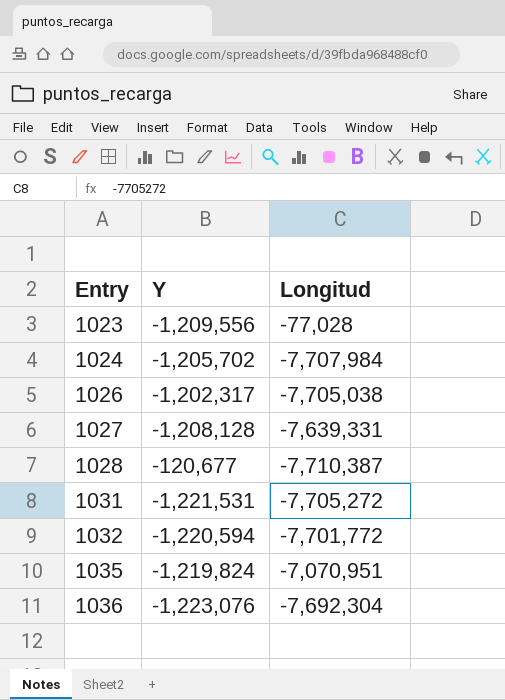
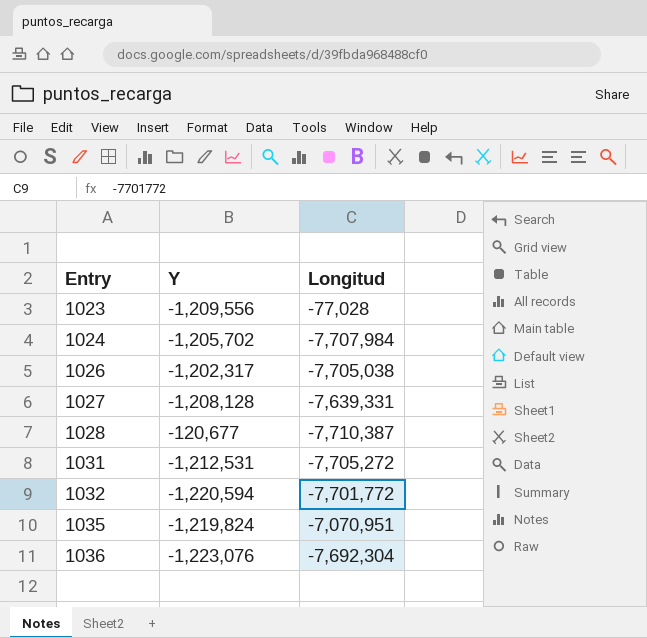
1031 | Y: -1,221,531 -> -1,212,531

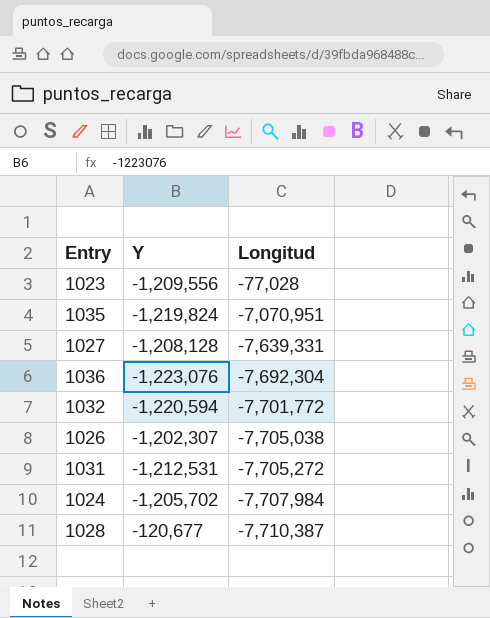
row order: Entry ascending -> Longitud descending
1026 | Y: -1,202,317 -> -1,202,307

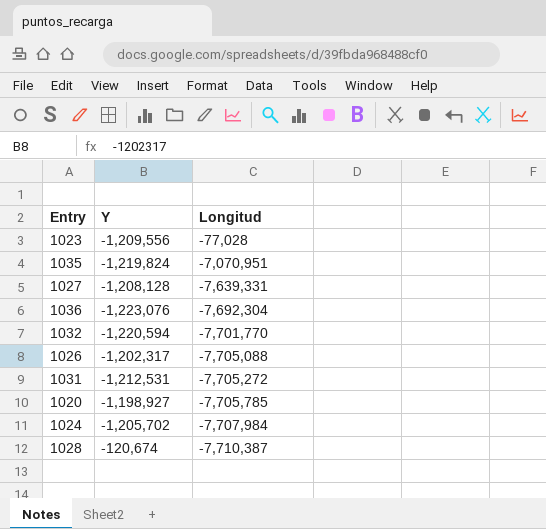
1032 | Longitud: -7,701,772 -> -7,701,770
1026 | Y: -1,202,307 -> -1,202,317
1026 | Longitud: -7,705,038 -> -7,705,088
row 1020: none -> -1,198,927 | -7,705,785
1028 | Y: -120,677 -> -120,674

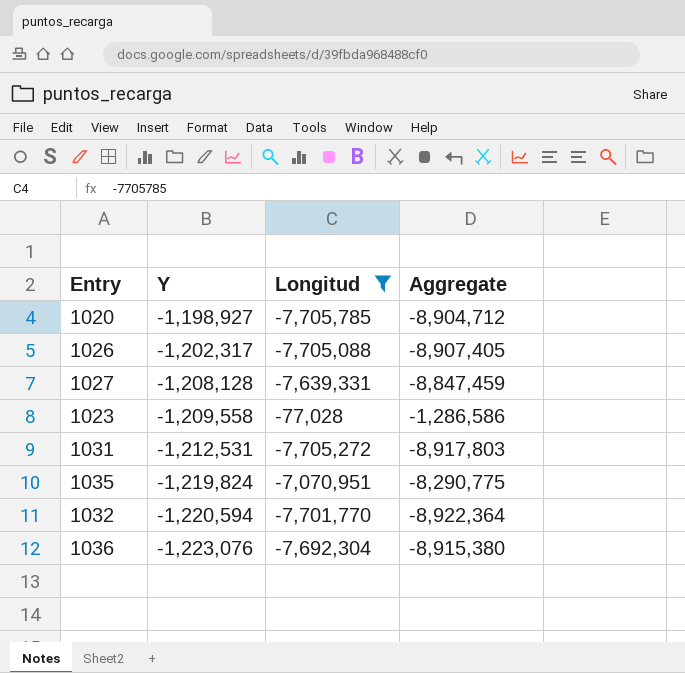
filter: none -> Longitud >= -7,705,785
row order: Longitud descending -> Y descending
column Aggregate | formula: none -> [Y] + [Longitud]
1023 | Y: -1,209,556 -> -1,209,558

